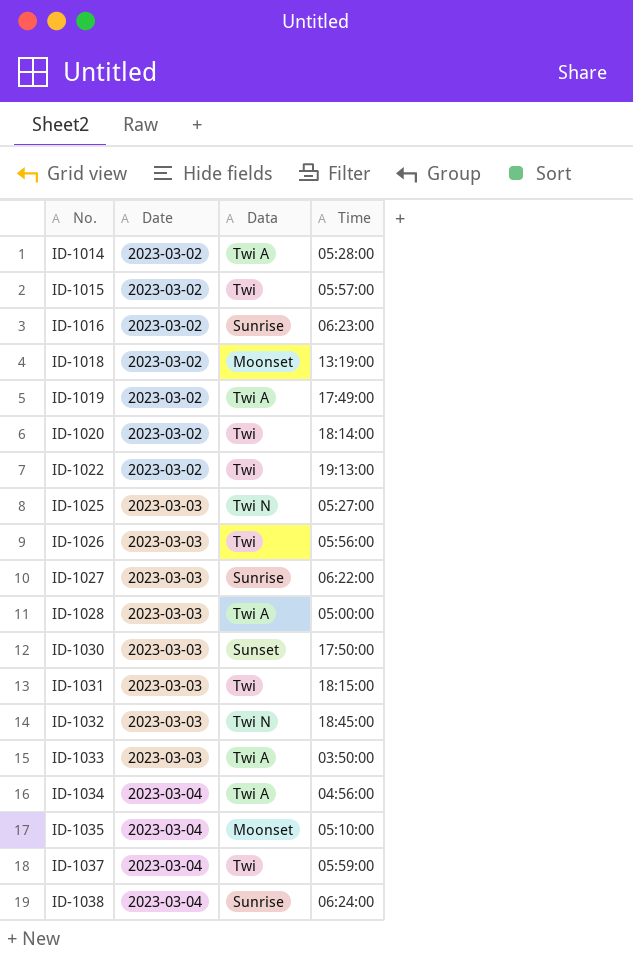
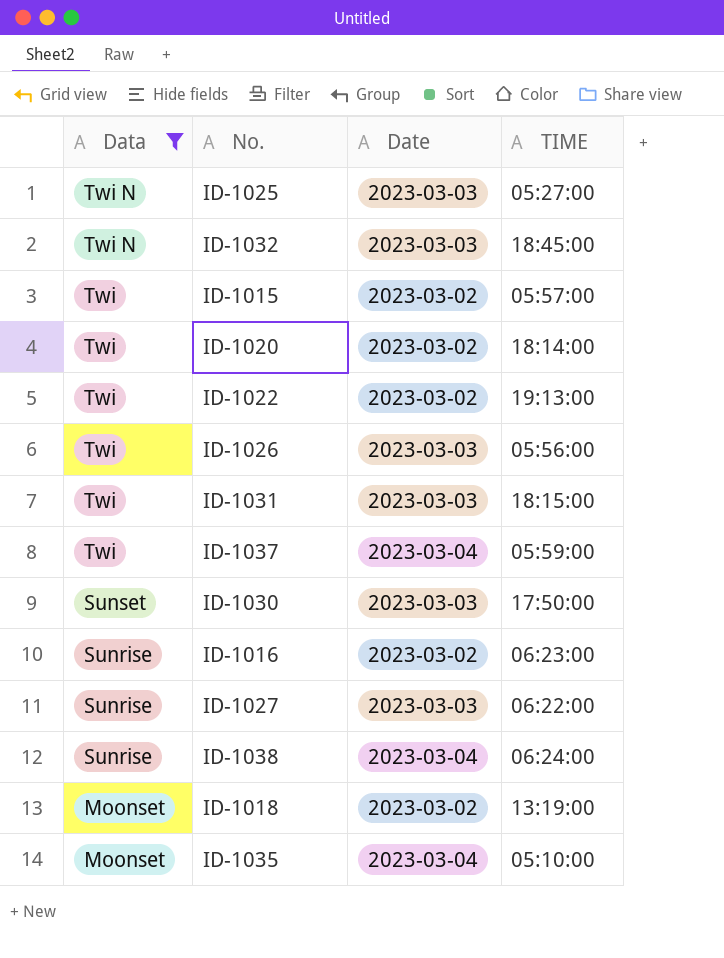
filter: none -> Data != Twi A
row order: No. ascending -> Data descending
column Data | position: 3 -> 1
column name: Time -> TIME

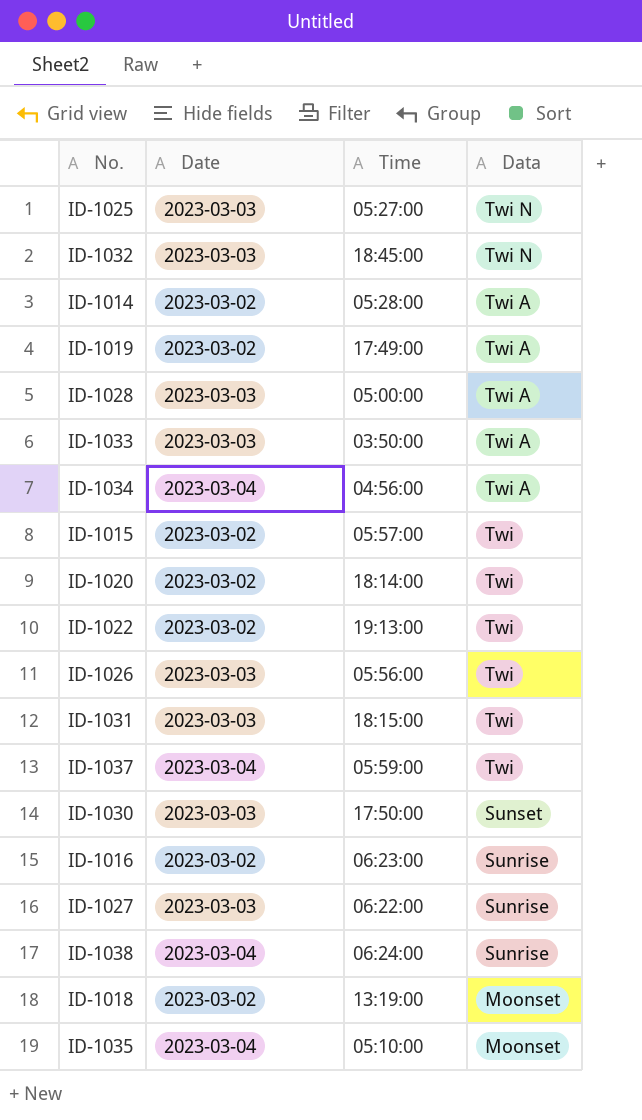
filter: Data != Twi A -> none
column name: TIME -> Time
column Data | position: 1 -> 4

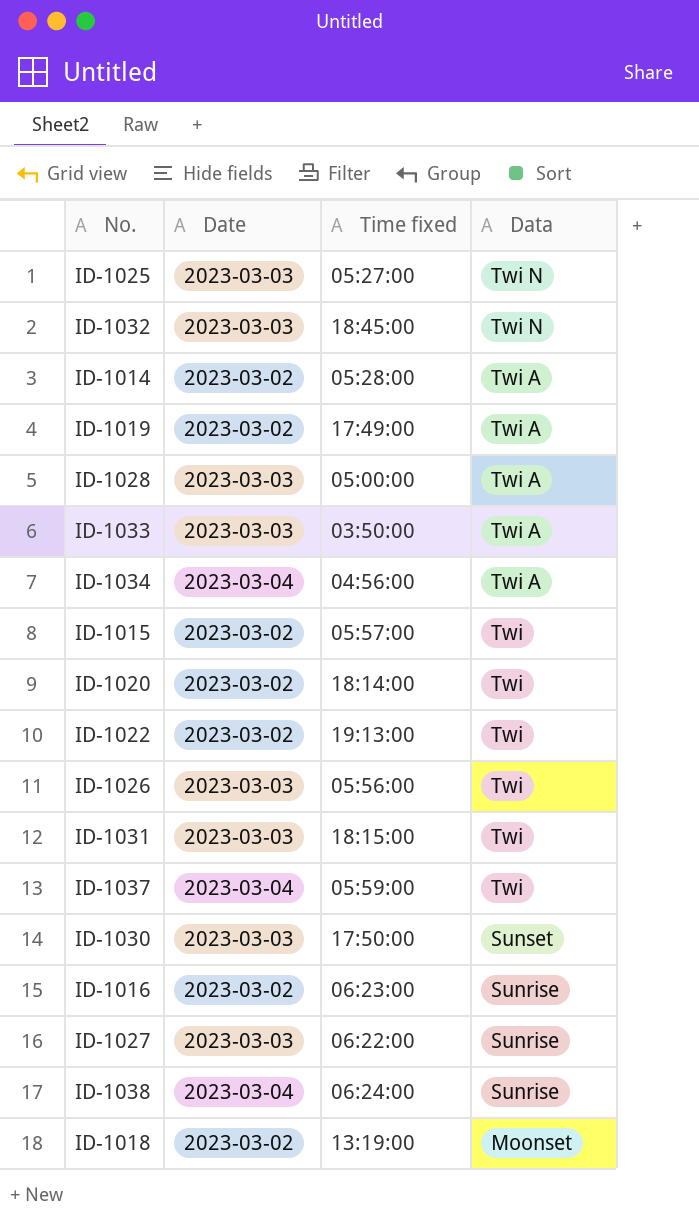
column name: Time -> Time fixed
row ID-1035: 2023-03-04 | 05:10:00 | Moonset -> none

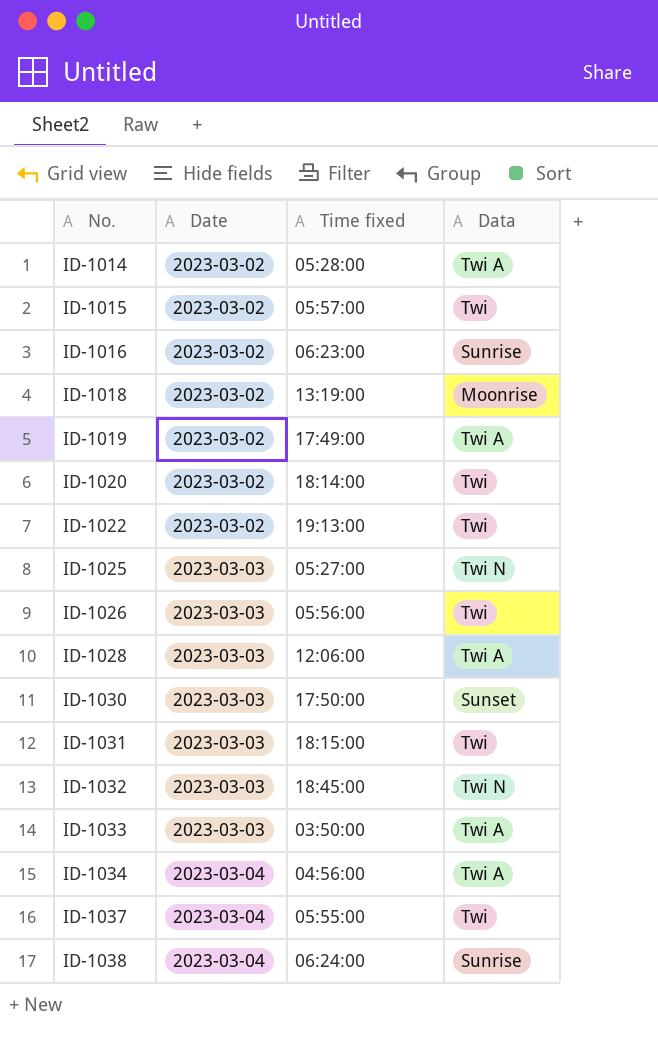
row order: Data descending -> No. ascending
row ID-1027: 2023-03-03 | 06:22:00 | Sunrise -> none
ID-1018 | Data: Moonset -> Moonrise
ID-1028 | Time fixed: 05:00:00 -> 12:06:00
ID-1037 | Time fixed: 05:59:00 -> 05:55:00

